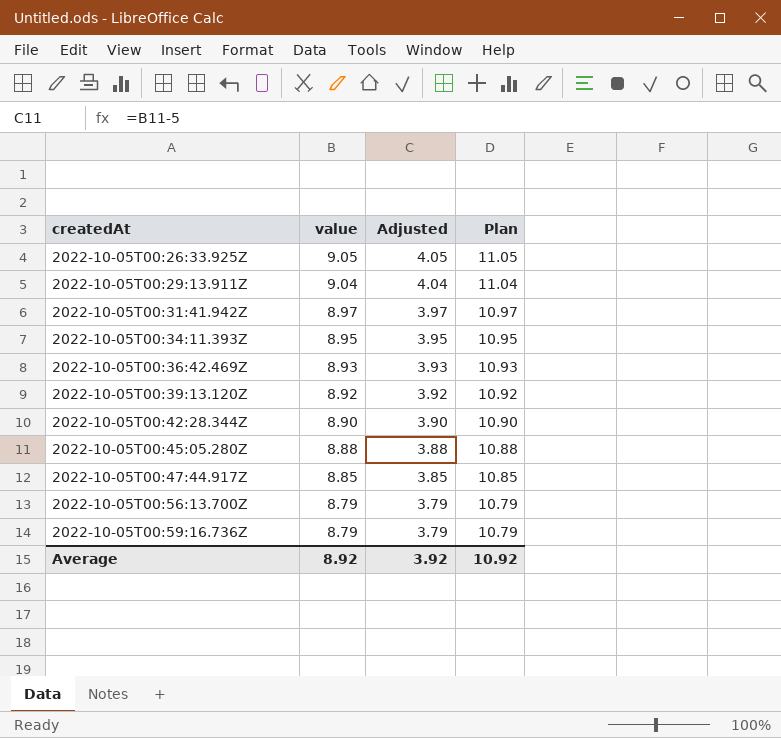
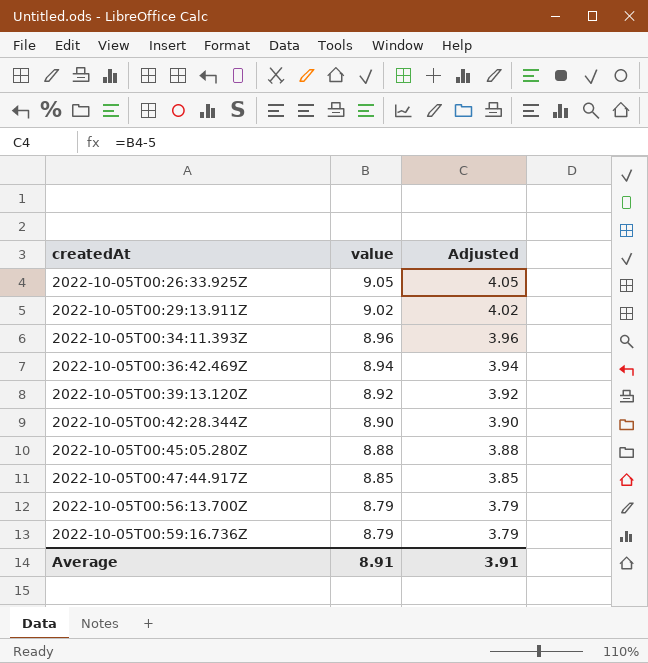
column Plan | formula: [value] + 2 -> none
row 2022-10-05T00:31:41.942Z: 8.97 | 3.97 | 10.97 -> none
2022-10-05T00:29:13.911Z | value: 9.04 -> 9.02
2022-10-05T00:29:13.911Z | Adjusted: 4.04 -> 4.02
2022-10-05T00:34:11.393Z | value: 8.95 -> 8.96
2022-10-05T00:34:11.393Z | Adjusted: 3.95 -> 3.96
2022-10-05T00:36:42.469Z | value: 8.93 -> 8.94
2022-10-05T00:36:42.469Z | Adjusted: 3.93 -> 3.94
Average | value: 8.92 -> 8.91
Average | Adjusted: 3.92 -> 3.91

